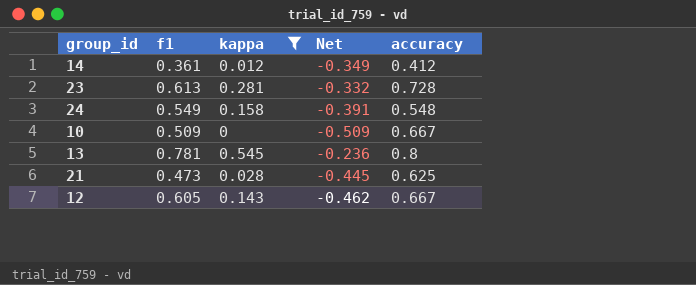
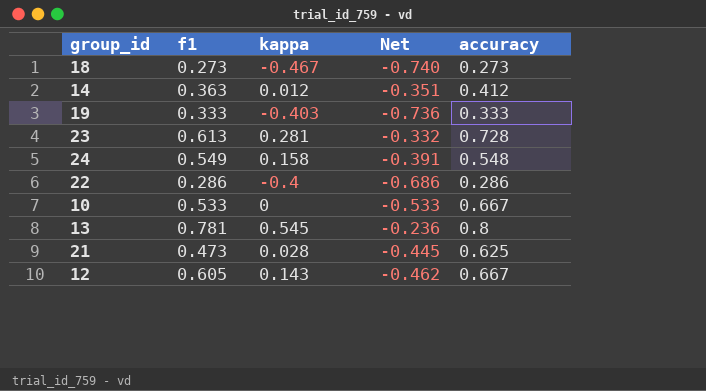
filter: kappa >= 0 -> none
14 | f1: 0.361 -> 0.363
14 | Net: -0.349 -> -0.351
10 | f1: 0.509 -> 0.533
10 | Net: -0.509 -> -0.533

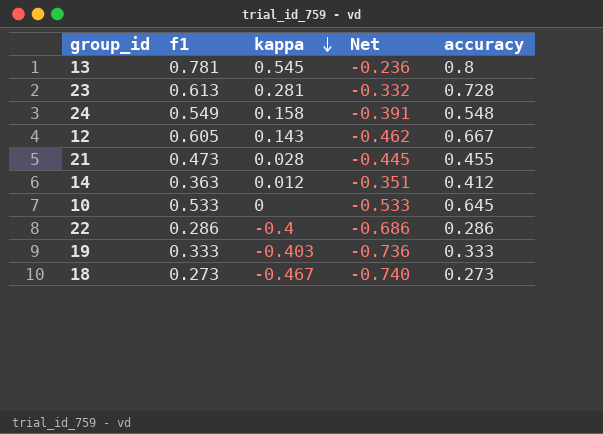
row order: none -> kappa descending
21 | accuracy: 0.625 -> 0.455
10 | accuracy: 0.667 -> 0.645

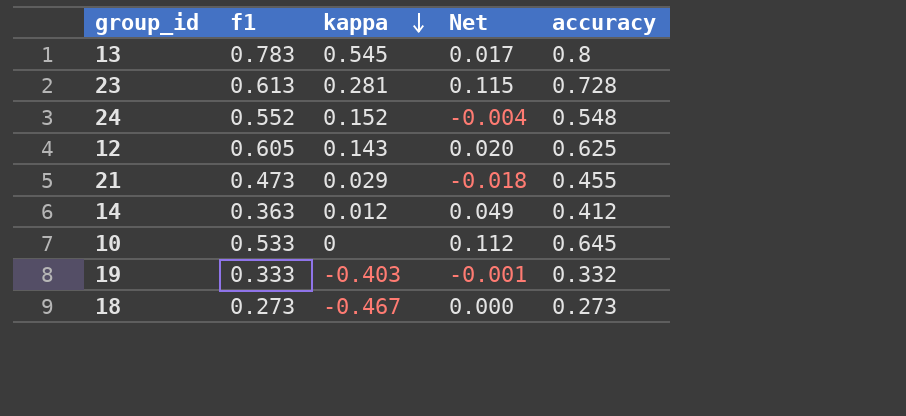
column Net | formula: [kappa] - [f1] -> [accuracy] - [f1]
row 22: 0.286 | -0.4 | -0.686 | 0.286 -> none
13 | f1: 0.781 -> 0.783
24 | f1: 0.549 -> 0.552
24 | kappa: 0.158 -> 0.152
12 | accuracy: 0.667 -> 0.625
21 | kappa: 0.028 -> 0.029
19 | accuracy: 0.333 -> 0.332

